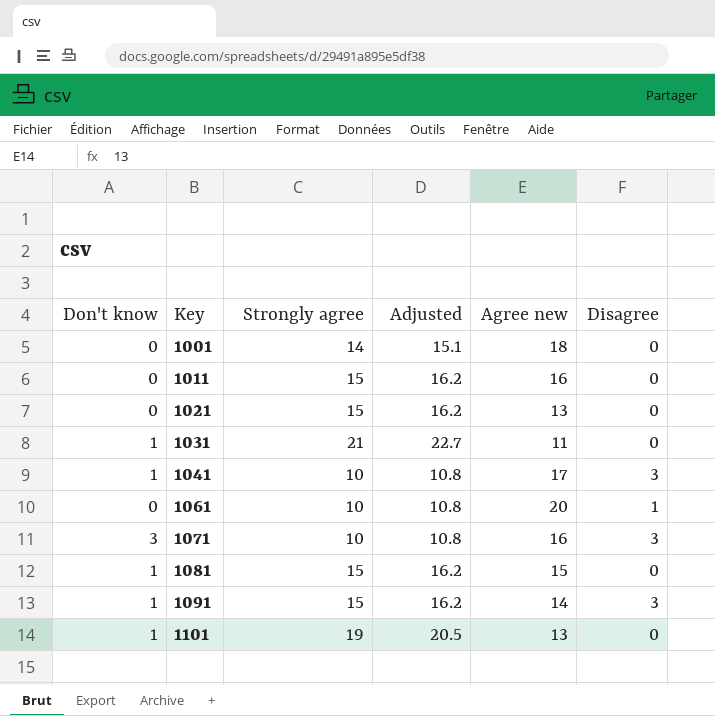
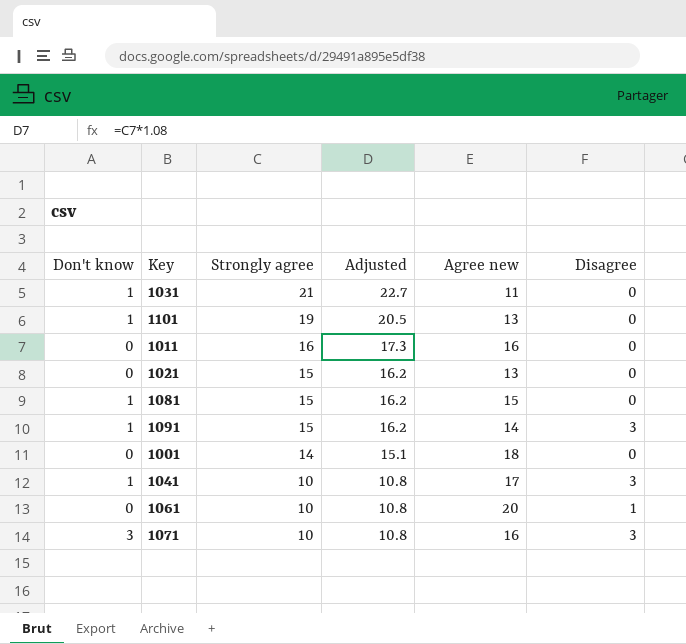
row order: Key ascending -> Strongly agree descending
1011 | Strongly agree: 15 -> 16
1011 | Adjusted: 16.2 -> 17.3

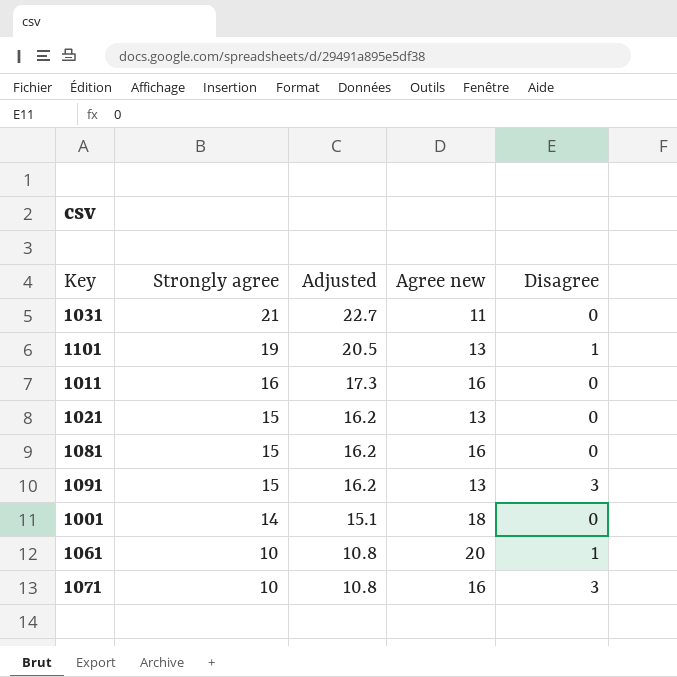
column Don't know | position: 1 -> none
row 1041: 1 | 10 | 10.8 | 17 | 3 -> none
1101 | Disagree: 0 -> 1
1081 | Agree new: 15 -> 16
1091 | Agree new: 14 -> 13

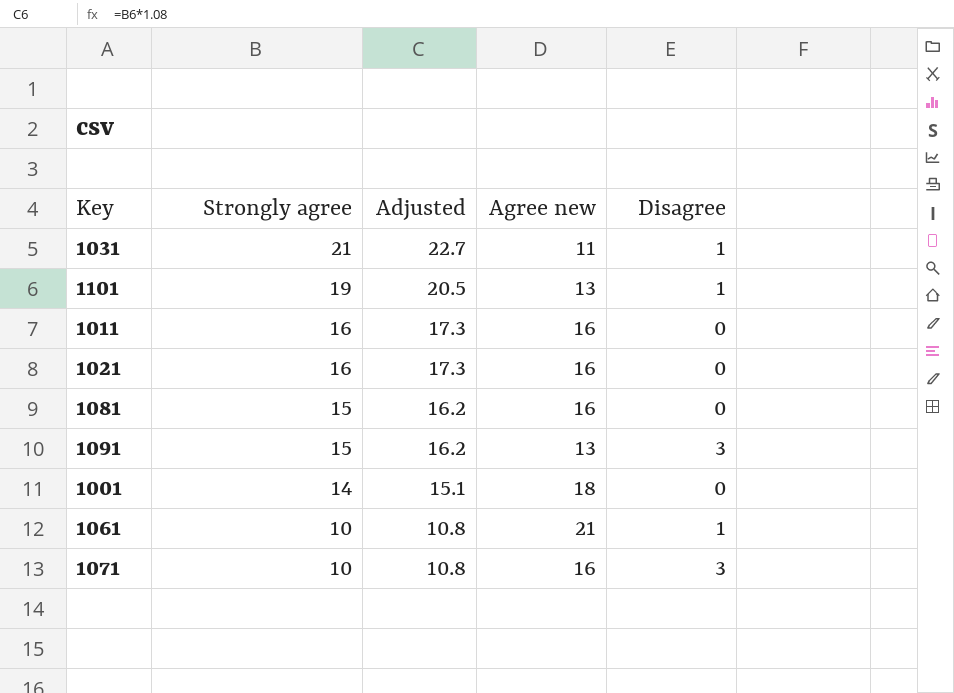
1031 | Disagree: 0 -> 1
1021 | Strongly agree: 15 -> 16
1021 | Adjusted: 16.2 -> 17.3
1021 | Agree new: 13 -> 16
1061 | Agree new: 20 -> 21

